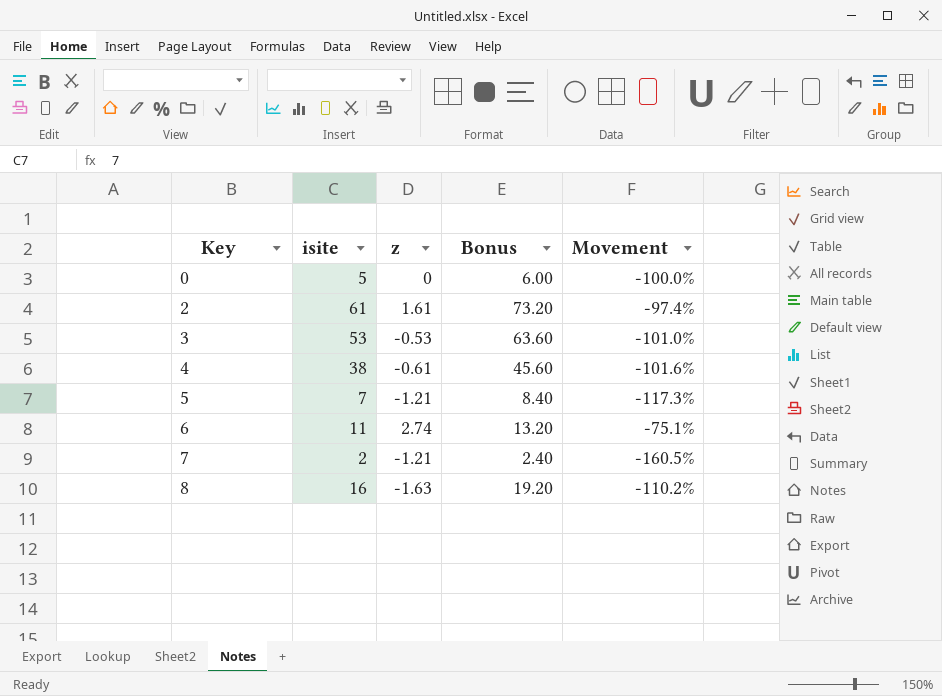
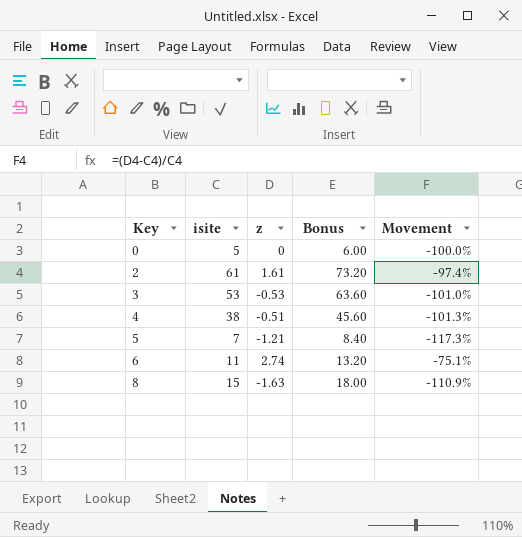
row 7: 2 | -1.21 | 2.40 | -160.5% -> none
4 | z: -0.61 -> -0.51
4 | Movement: -101.6% -> -101.3%
8 | isite: 16 -> 15
8 | Bonus: 19.20 -> 18.00
8 | Movement: -110.2% -> -110.9%

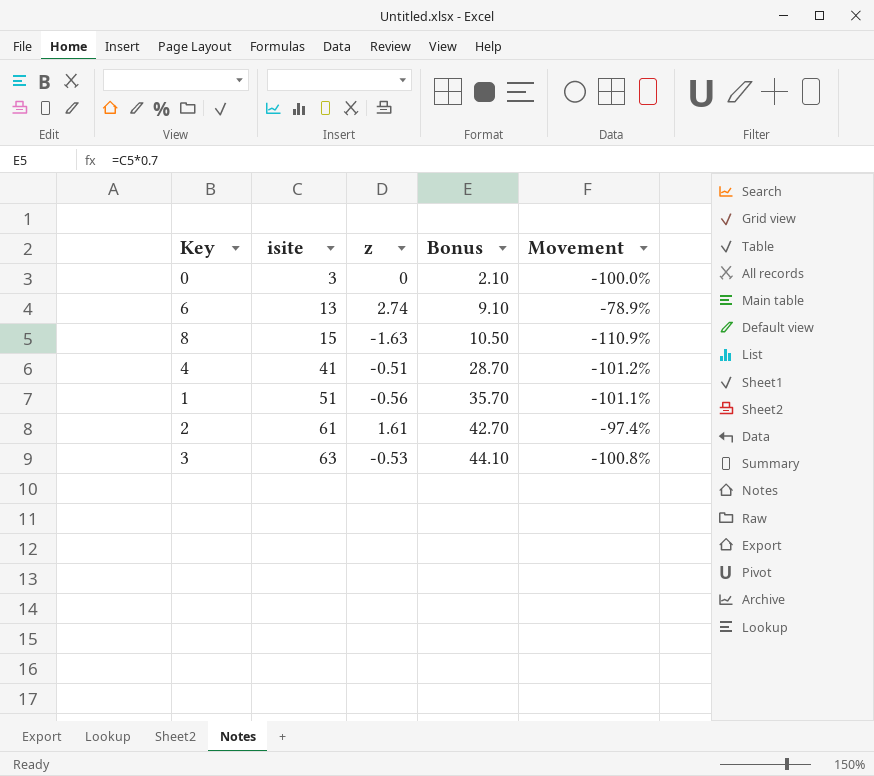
row order: Key ascending -> isite ascending
column Bonus | formula: [isite] * 1.2 -> [isite] * 0.7
row 5: 7 | -1.21 | 8.40 | -117.3% -> none
0 | isite: 5 -> 3
6 | isite: 11 -> 13
6 | Movement: -75.1% -> -78.9%
4 | isite: 38 -> 41
4 | Movement: -101.3% -> -101.2%
row 1: none -> 51 | -0.56 | 35.70 | -101.1%
3 | isite: 53 -> 63
3 | Movement: -101.0% -> -100.8%

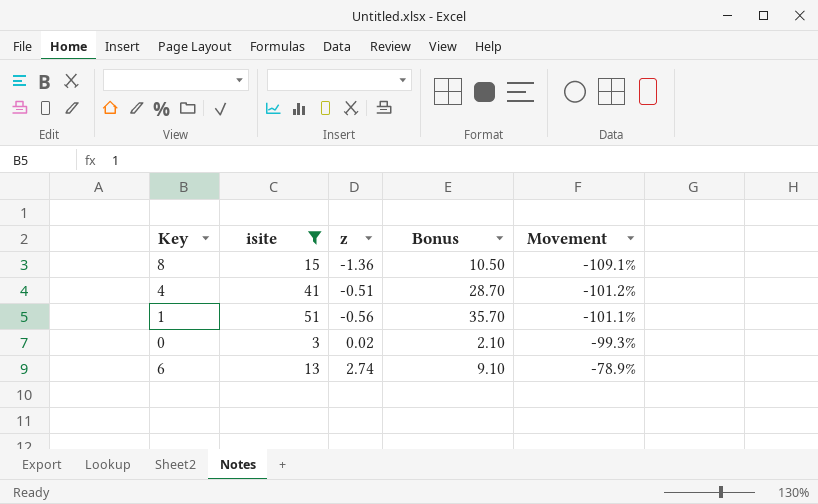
filter: none -> isite <= 51
row order: isite ascending -> Movement ascending
8 | z: -1.63 -> -1.36
8 | Movement: -110.9% -> -109.1%
0 | z: 0 -> 0.02
0 | Movement: -100.0% -> -99.3%

